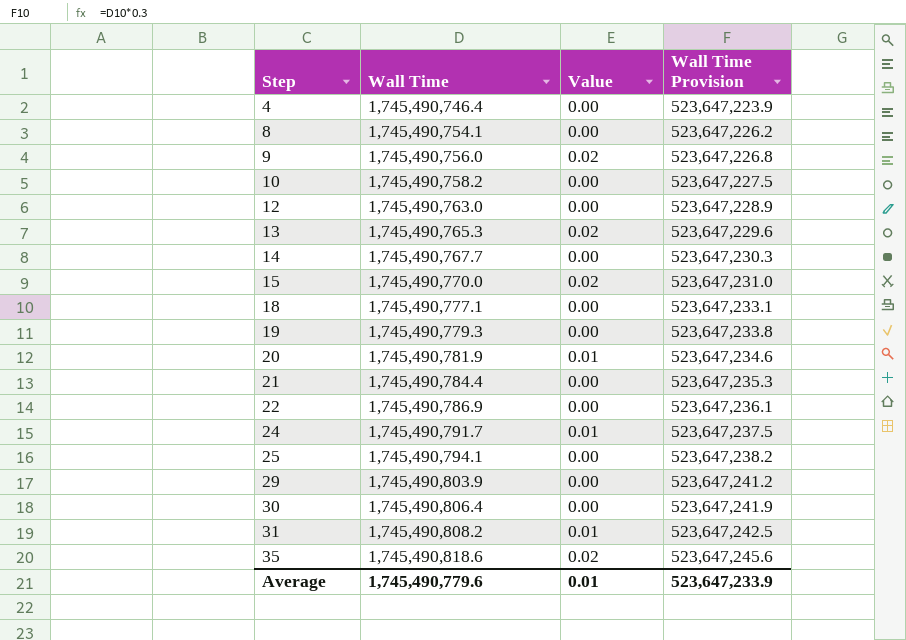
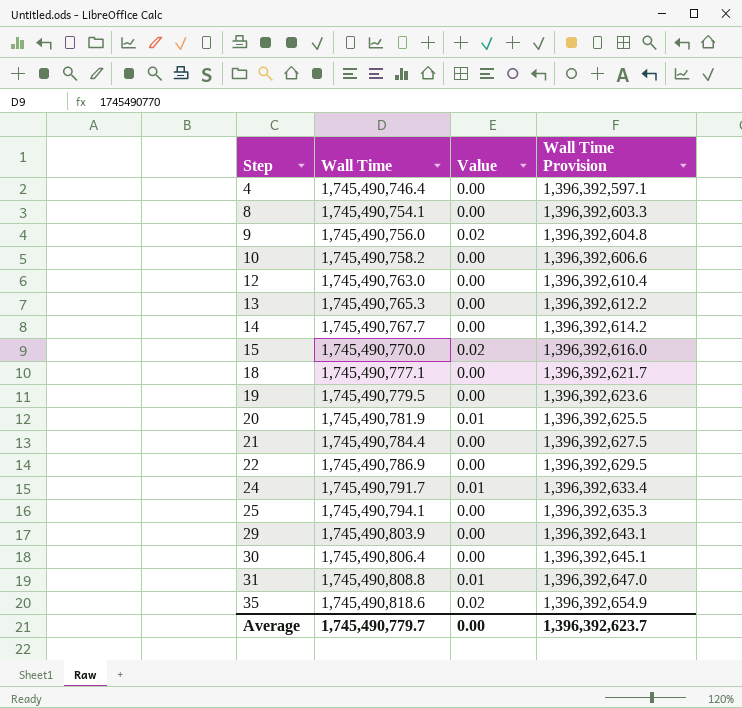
column Wall Time Provision | formula: [Wall Time] * 0.3 -> [Wall Time] * 0.8
13 | Value: 0.02 -> 0.00
19 | Wall Time: 1,745,490,779.3 -> 1,745,490,779.5
31 | Wall Time: 1,745,490,808.2 -> 1,745,490,808.8
Average | Wall Time: 1,745,490,779.6 -> 1,745,490,779.7
Average | Value: 0.01 -> 0.00
Average | Wall Time Provision: 523,647,233.9 -> 1,396,392,623.7

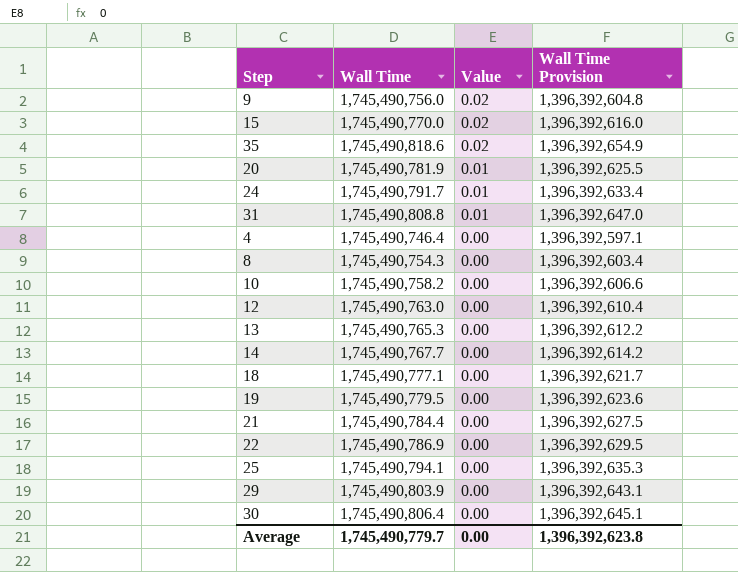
row order: Step ascending -> Value descending
8 | Wall Time: 1,745,490,754.1 -> 1,745,490,754.3
8 | Wall Time Provision: 1,396,392,603.3 -> 1,396,392,603.4
Average | Wall Time Provision: 1,396,392,623.7 -> 1,396,392,623.8

